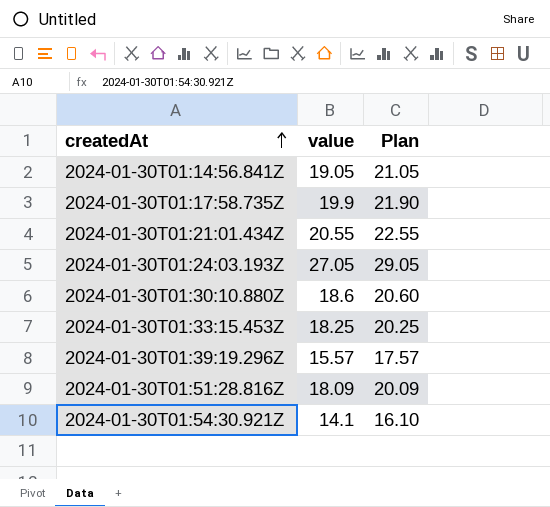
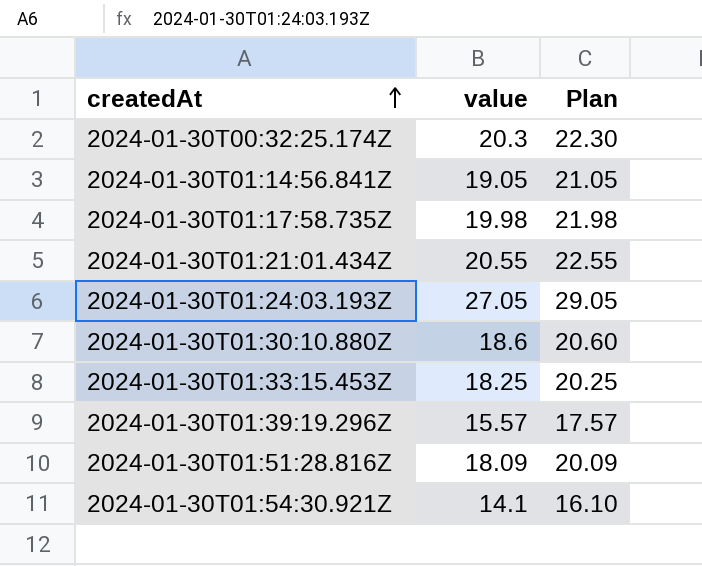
row 2024-01-30T00:32:25.174Z: none -> 20.3 | 22.30
2024-01-30T01:17:58.735Z | value: 19.9 -> 19.98
2024-01-30T01:17:58.735Z | Plan: 21.90 -> 21.98

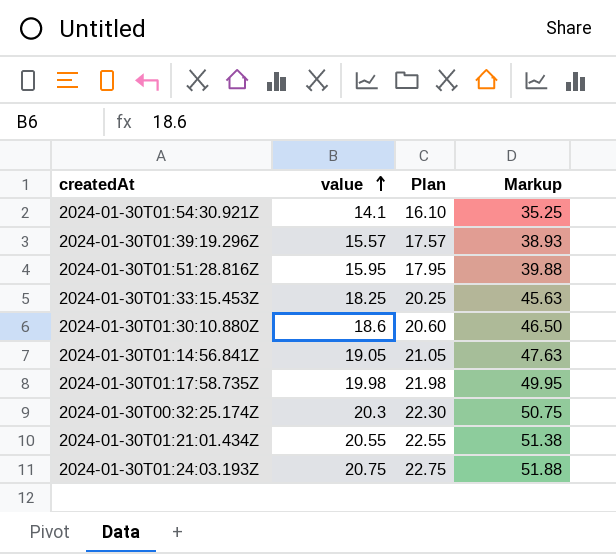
row order: createdAt ascending -> value ascending
column Markup | formula: none -> [value] * 2.5
2024-01-30T01:51:28.816Z | value: 18.09 -> 15.95
2024-01-30T01:51:28.816Z | Plan: 20.09 -> 17.95
2024-01-30T01:24:03.193Z | value: 27.05 -> 20.75
2024-01-30T01:24:03.193Z | Plan: 29.05 -> 22.75

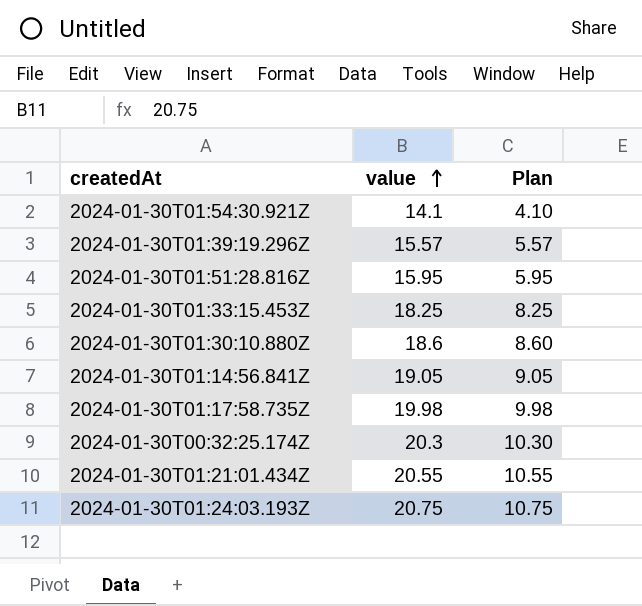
column Markup | formula: [value] * 2.5 -> none
column Plan | formula: [value] + 2 -> [value] - 10

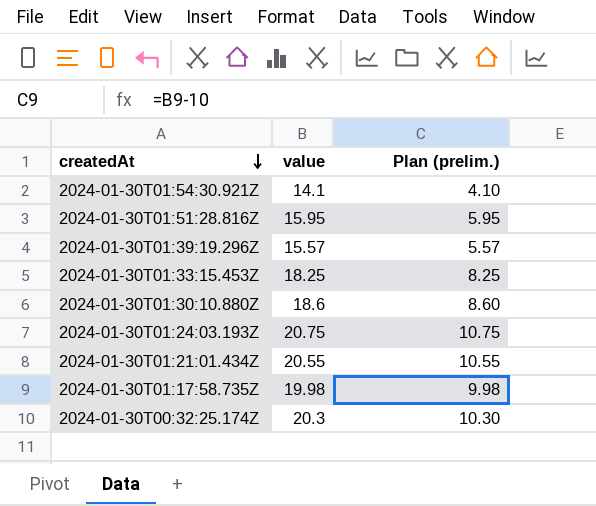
row order: value ascending -> createdAt descending
column name: Plan -> Plan (prelim.)
row 2024-01-30T01:14:56.841Z: 19.05 | 9.05 -> none

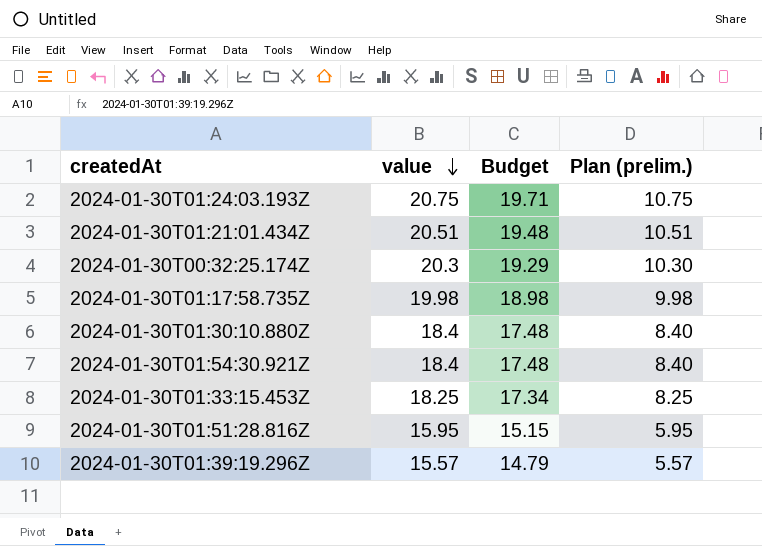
row order: createdAt descending -> value descending
column Budget | formula: none -> [value] * 0.95
2024-01-30T01:21:01.434Z | value: 20.55 -> 20.51
2024-01-30T01:21:01.434Z | Plan (prelim.): 10.55 -> 10.51
2024-01-30T01:30:10.880Z | value: 18.6 -> 18.4
2024-01-30T01:30:10.880Z | Plan (prelim.): 8.60 -> 8.40
2024-01-30T01:54:30.921Z | value: 14.1 -> 18.4
2024-01-30T01:54:30.921Z | Plan (prelim.): 4.10 -> 8.40

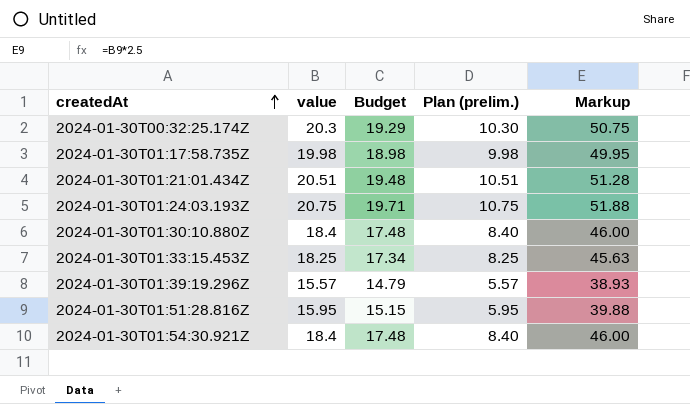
row order: value descending -> createdAt ascending
column Markup | formula: none -> [value] * 2.5

